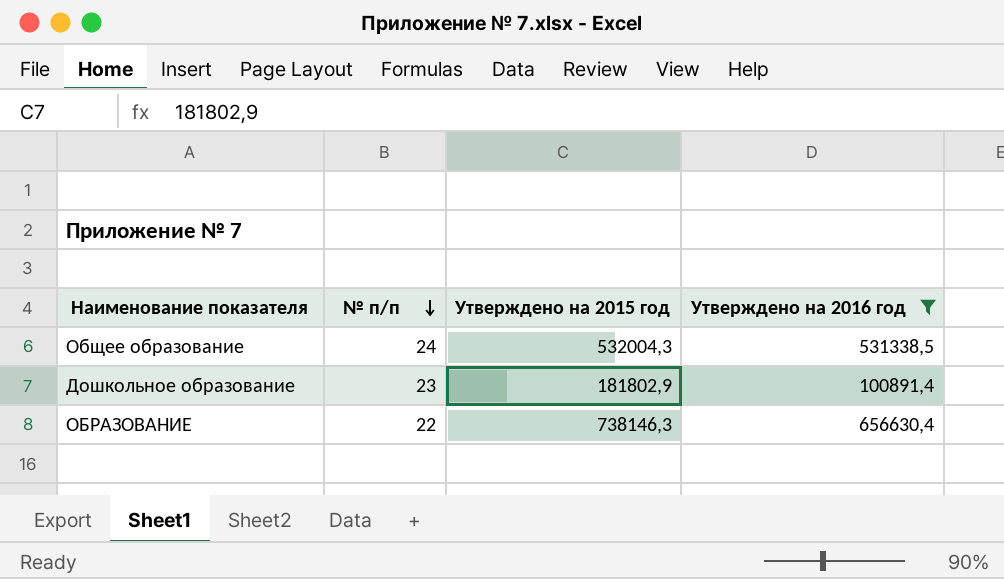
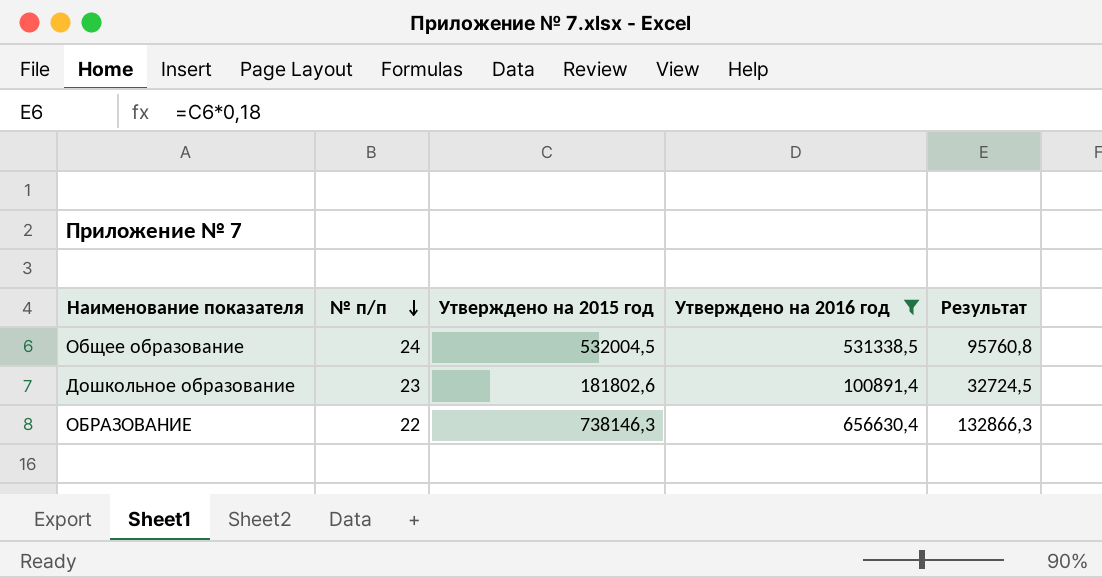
column Результат | formula: none -> [Утверждено на 2015 год] * 0,18
Общее образование | Утверждено на 2015 год: 532004,3 -> 532004,5
Дошкольное образование | Утверждено на 2015 год: 181802,9 -> 181802,6

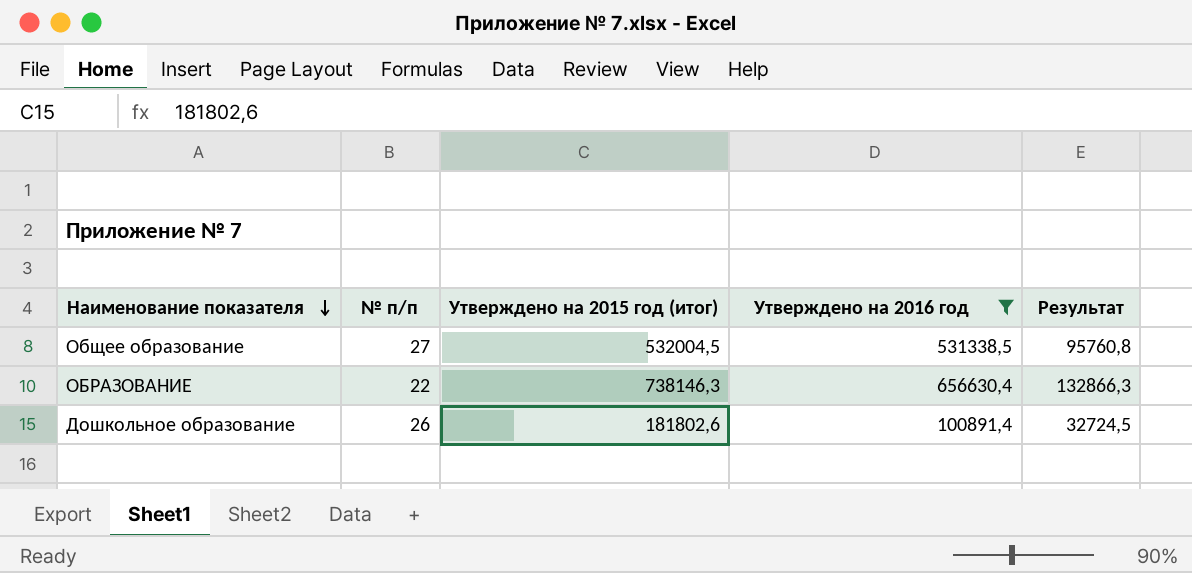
row order: № п/п descending -> Наименование показателя descending
column name: Утверждено на 2015 год -> Утверждено на 2015 год (итог)
Общее образование | № п/п: 24 -> 27
Дошкольное образование | № п/п: 23 -> 26

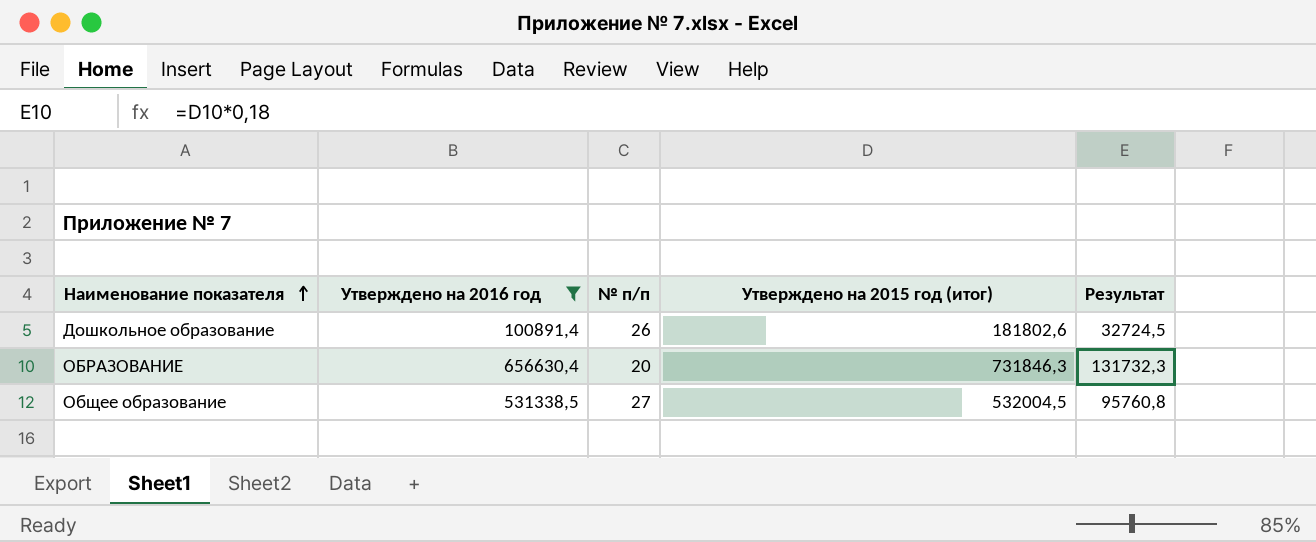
row order: Наименование показателя descending -> Наименование показателя ascending
column Утверждено на 2016 год | position: 4 -> 2
ОБРАЗОВАНИЕ | № п/п: 22 -> 20
ОБРАЗОВАНИЕ | Утверждено на 2015 год (итог): 738146,3 -> 731846,3
ОБРАЗОВАНИЕ | Результат: 132866,3 -> 131732,3

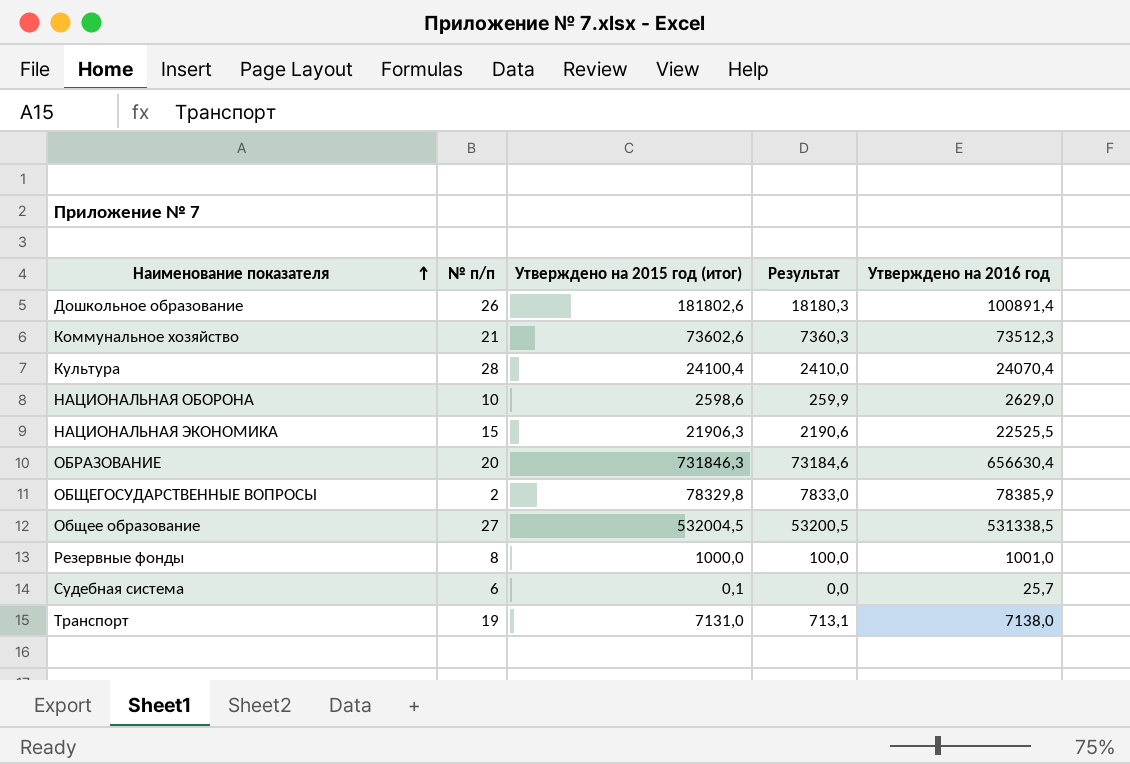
filter: Утверждено на 2016 год >= 100891,4 -> none
column Результат | formula: [Утверждено на 2015 год (итог)] * 0,18 -> [Утверждено на 2015 год (итог)] * 0,1
column Утверждено на 2016 год | position: 2 -> 5

